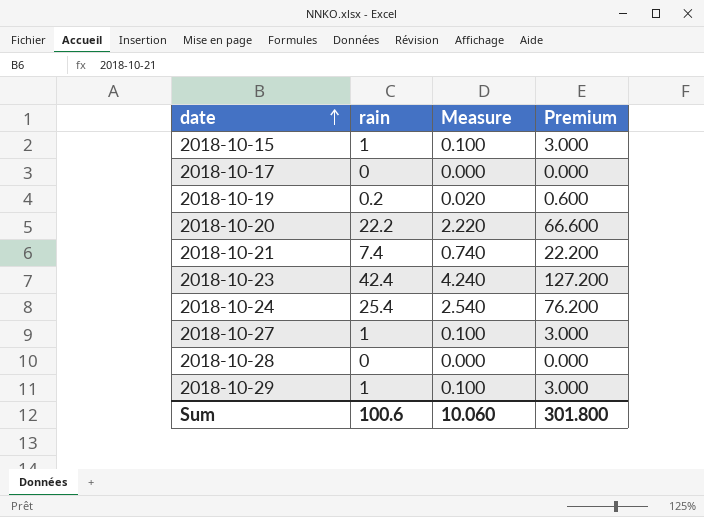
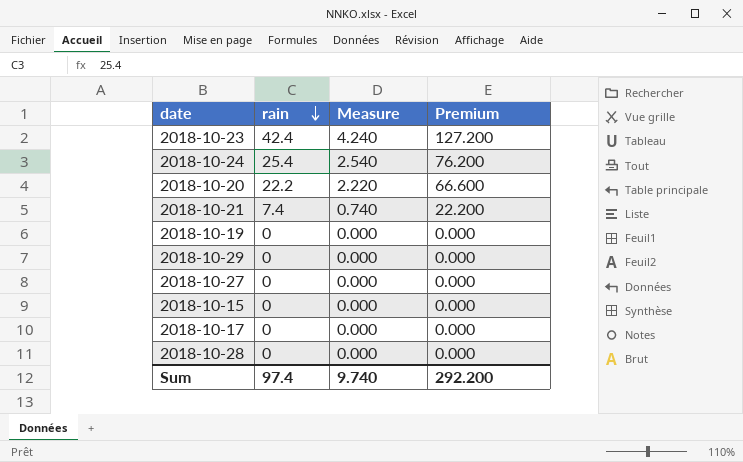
row order: date ascending -> rain descending
2018-10-19 | rain: 0.2 -> 0
2018-10-19 | Measure: 0.020 -> 0.000
2018-10-19 | Premium: 0.600 -> 0.000
2018-10-29 | rain: 1 -> 0
2018-10-29 | Measure: 0.100 -> 0.000
2018-10-29 | Premium: 3.000 -> 0.000
2018-10-27 | rain: 1 -> 0
2018-10-27 | Measure: 0.100 -> 0.000
2018-10-27 | Premium: 3.000 -> 0.000
2018-10-15 | rain: 1 -> 0
2018-10-15 | Measure: 0.100 -> 0.000
2018-10-15 | Premium: 3.000 -> 0.000
Sum | rain: 100.6 -> 97.4
Sum | Measure: 10.060 -> 9.740
Sum | Premium: 301.800 -> 292.200

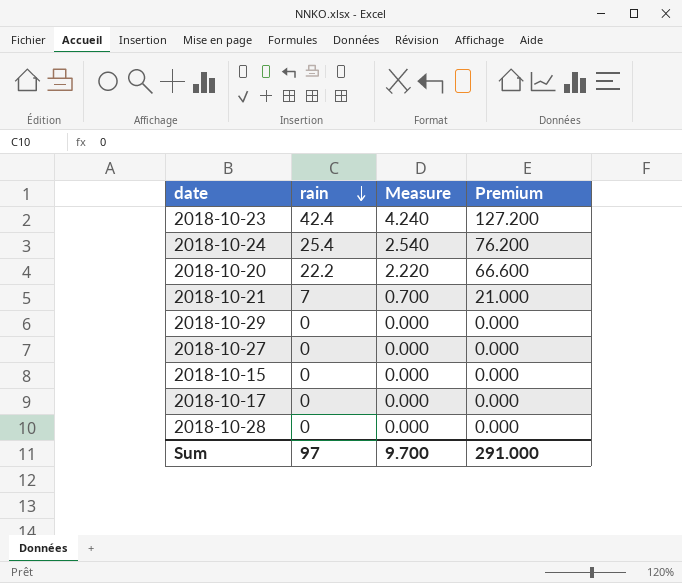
row 2018-10-19: 0 | 0.000 | 0.000 -> none
2018-10-21 | rain: 7.4 -> 7
2018-10-21 | Measure: 0.740 -> 0.700
2018-10-21 | Premium: 22.200 -> 21.000
Sum | rain: 97.4 -> 97
Sum | Measure: 9.740 -> 9.700
Sum | Premium: 292.200 -> 291.000

